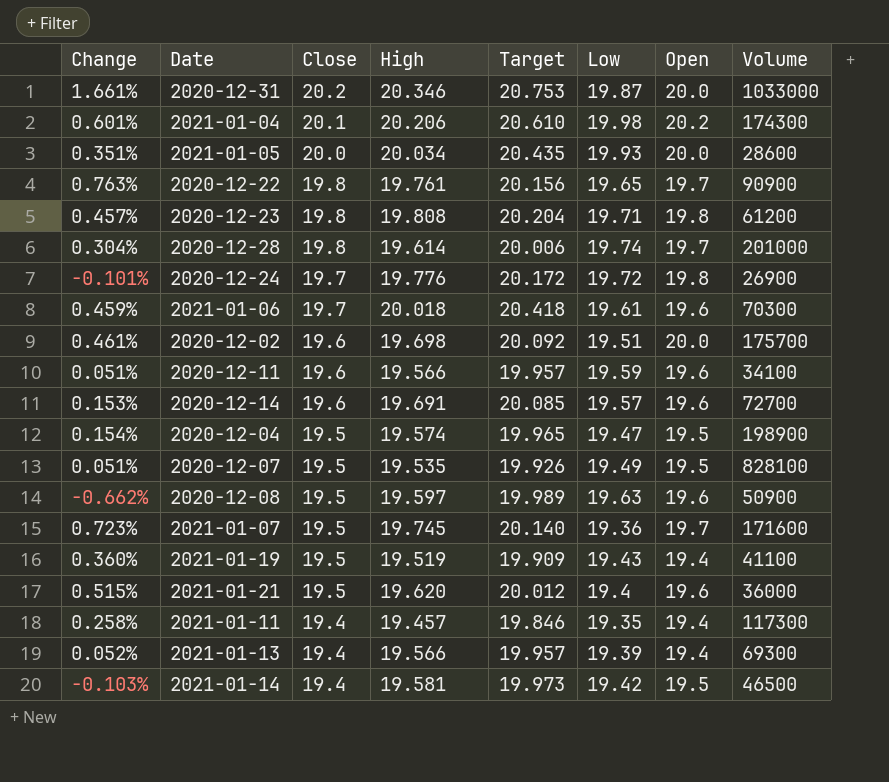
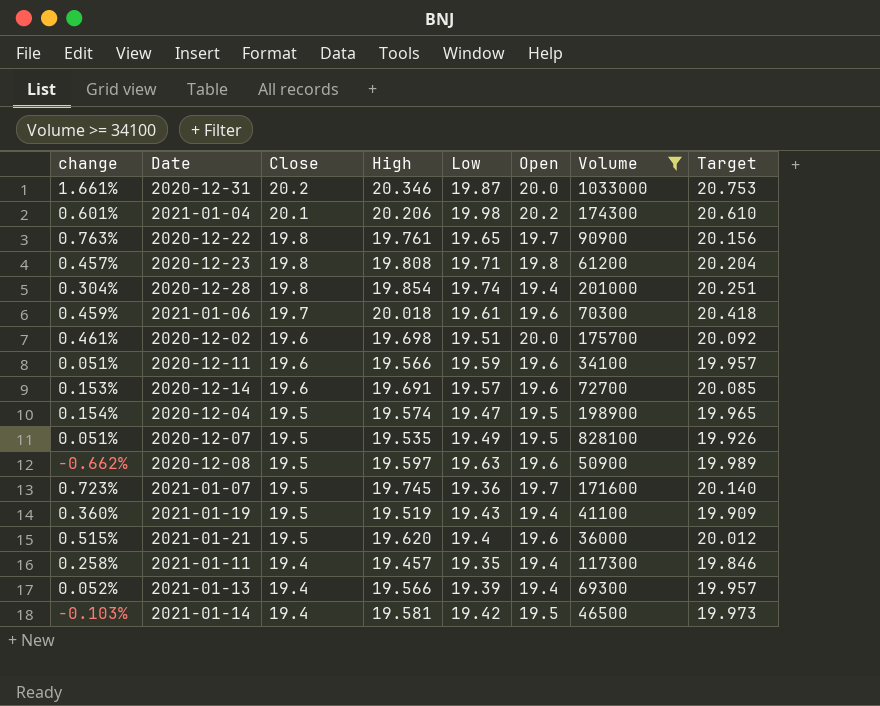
filter: none -> Volume >= 34100
column name: Change -> change
column Target | position: 5 -> 8
2020-12-28 | High: 19.614 -> 19.854
2020-12-28 | Open: 19.7 -> 19.4
2020-12-28 | Target: 20.006 -> 20.251

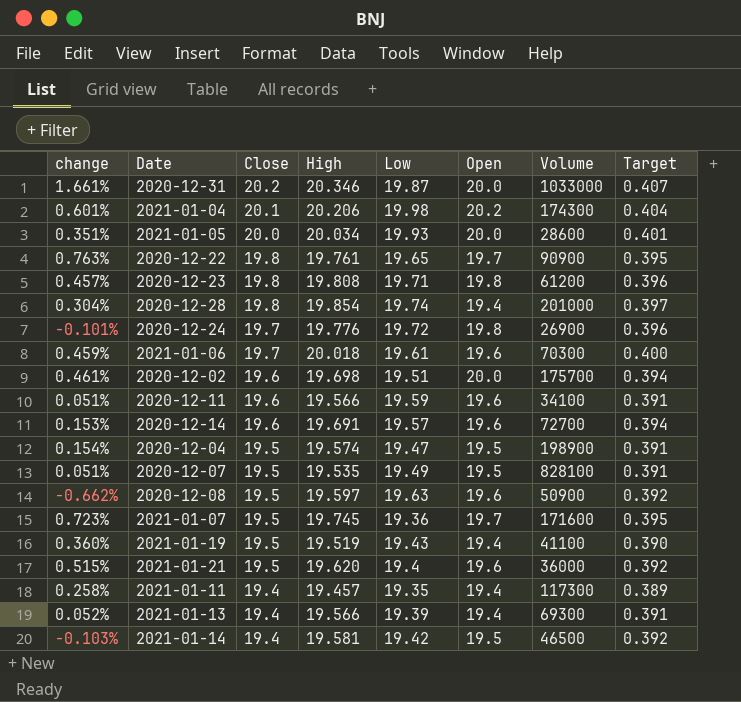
filter: Volume >= 34100 -> none
column Target | formula: [High] * 1.02 -> [High] * 0.02

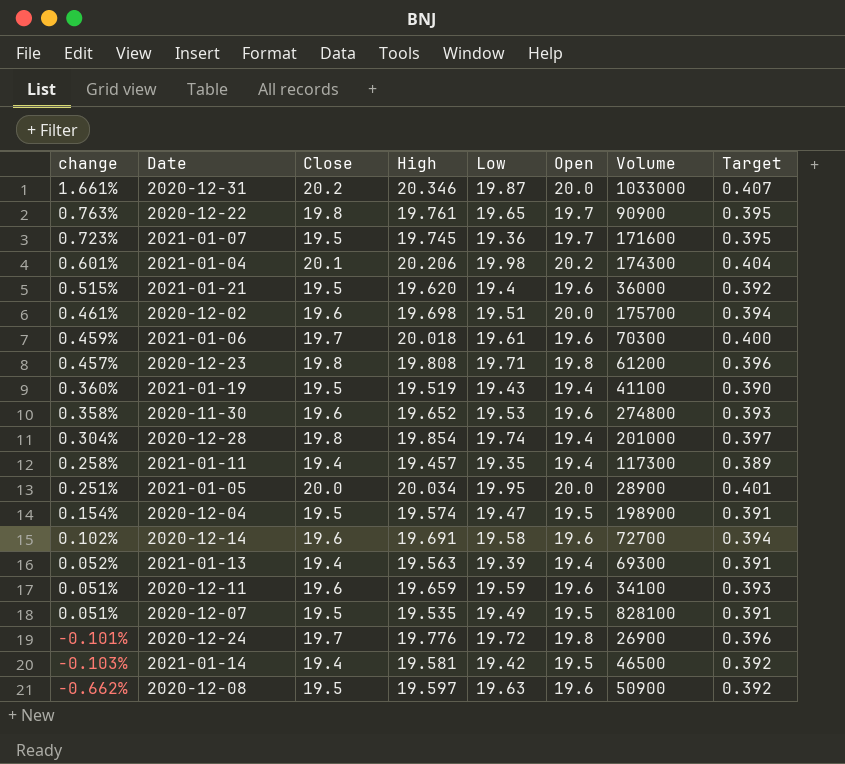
row order: Close descending -> change descending
row 2020-11-30: none -> 0.358% | 19.6 | 19.652 | 19.53 | 19.6 | 274800 | 0.393
2021-01-05 | change: 0.351% -> 0.251%
2021-01-05 | Low: 19.93 -> 19.95
2021-01-05 | Volume: 28600 -> 28900
2020-12-14 | change: 0.153% -> 0.102%
2020-12-14 | Low: 19.57 -> 19.58
2021-01-13 | High: 19.566 -> 19.563
2020-12-11 | High: 19.566 -> 19.659
2020-12-11 | Target: 0.391 -> 0.393

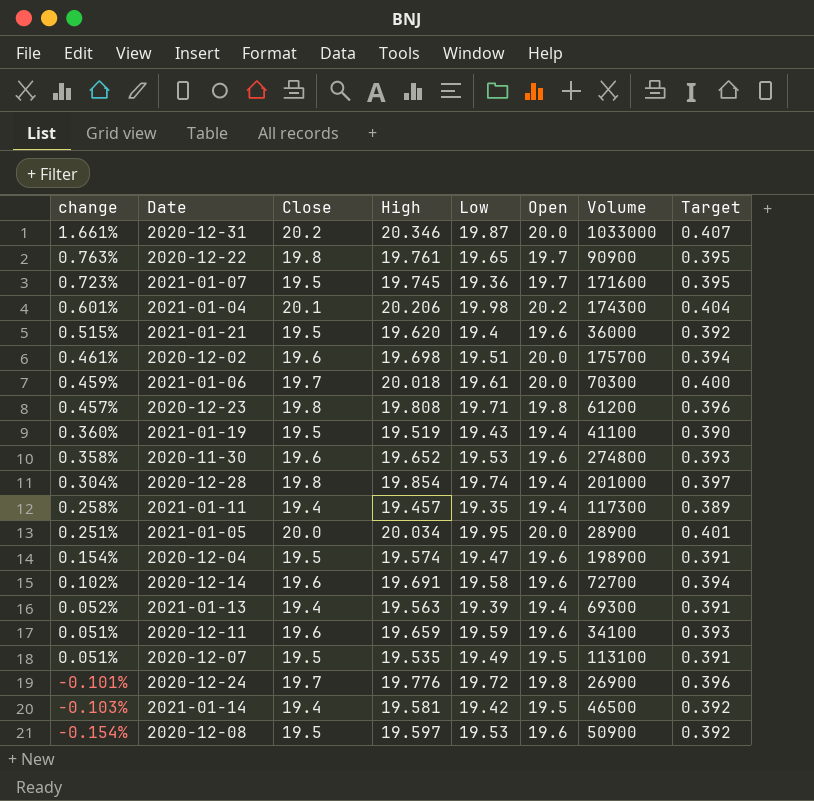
2021-01-06 | Open: 19.6 -> 20.0
2020-12-04 | Open: 19.5 -> 19.6
2020-12-07 | Volume: 828100 -> 113100
2020-12-08 | change: -0.662% -> -0.154%
2020-12-08 | Low: 19.63 -> 19.53

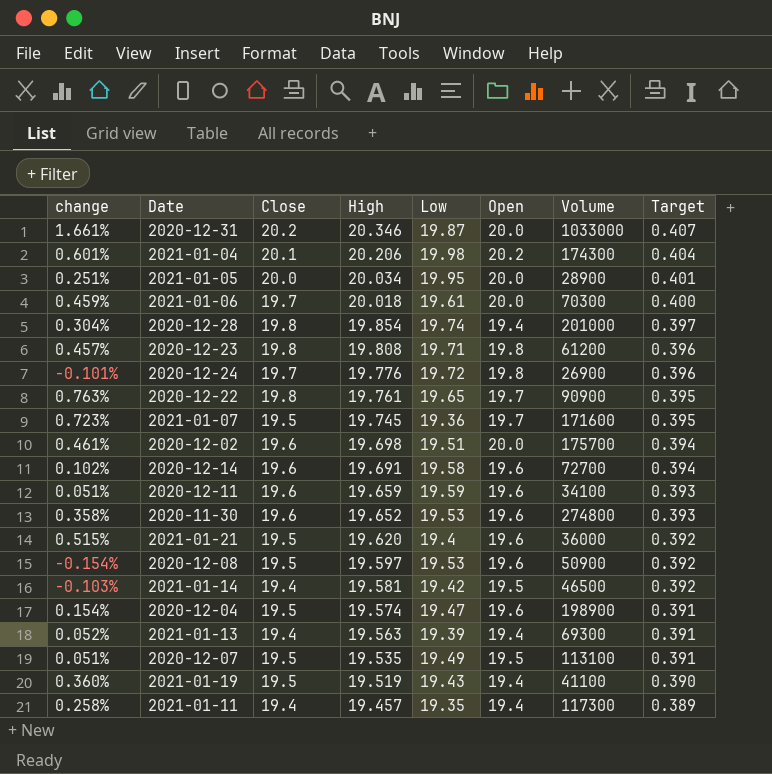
row order: change descending -> High descending

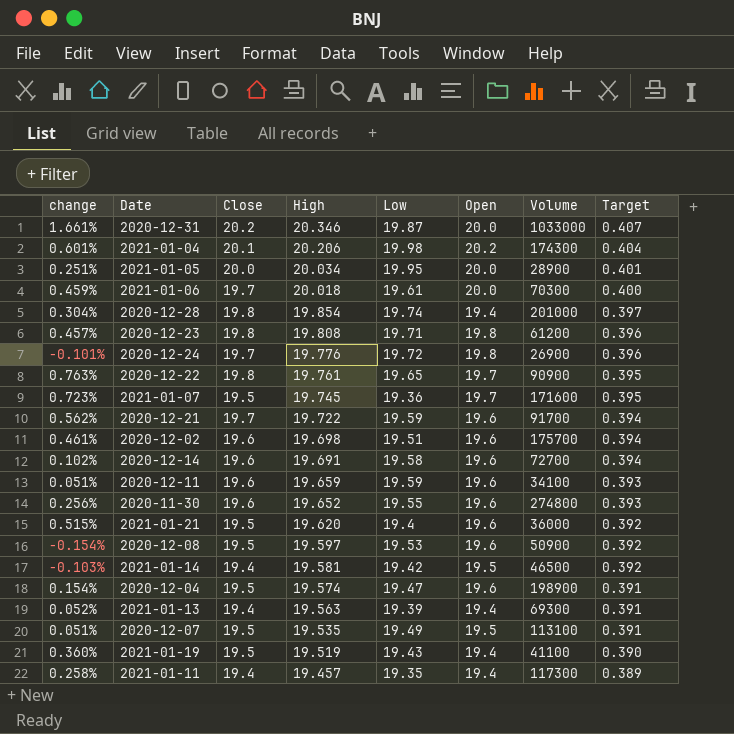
row 2020-12-21: none -> 0.562% | 19.7 | 19.722 | 19.59 | 19.6 | 91700 | 0.394
2020-12-02 | Open: 20.0 -> 19.6
2020-11-30 | change: 0.358% -> 0.256%
2020-11-30 | Low: 19.53 -> 19.55

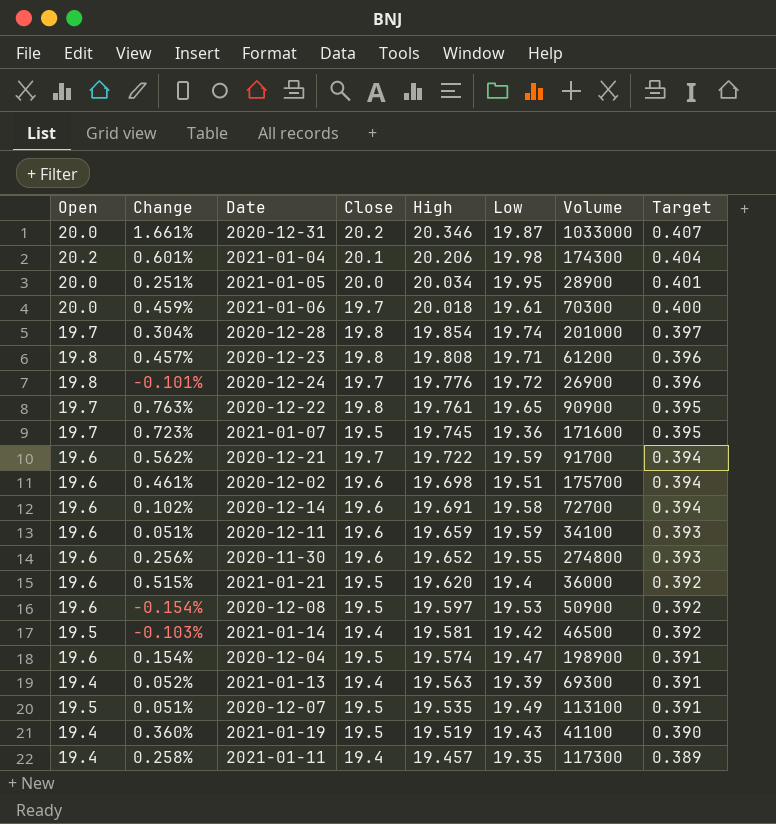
column Open | position: 6 -> 1
column name: change -> Change
2020-12-28 | Open: 19.4 -> 19.7

